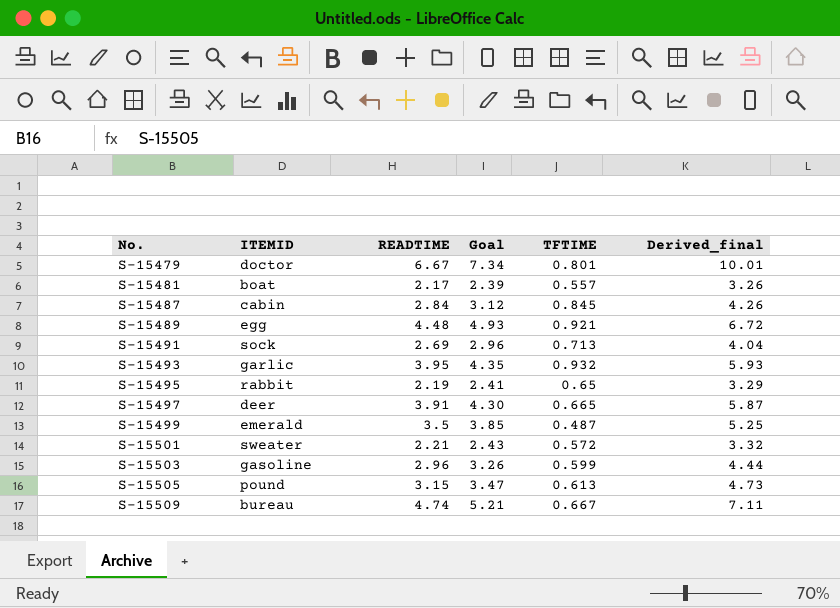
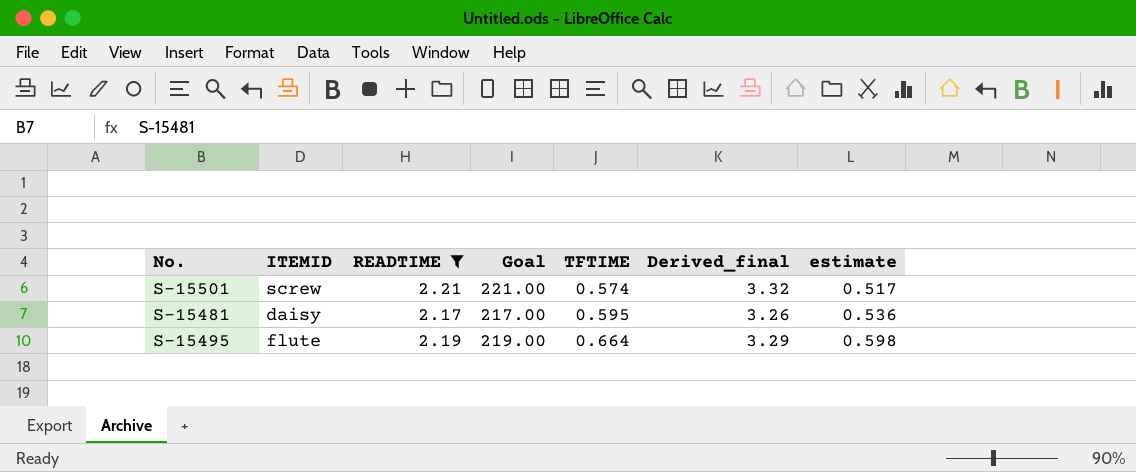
filter: none -> READTIME <= 2.21
row order: No. ascending -> TFTIME ascending
column Goal | formula: [READTIME] * 1.1 -> [READTIME] * 100
column estimate | formula: none -> [TFTIME] * 0.9
S-15501 | ITEMID: sweater -> screw
S-15501 | TFTIME: 0.572 -> 0.574
S-15481 | ITEMID: boat -> daisy
S-15481 | TFTIME: 0.557 -> 0.595
S-15495 | ITEMID: rabbit -> flute
S-15495 | TFTIME: 0.65 -> 0.664

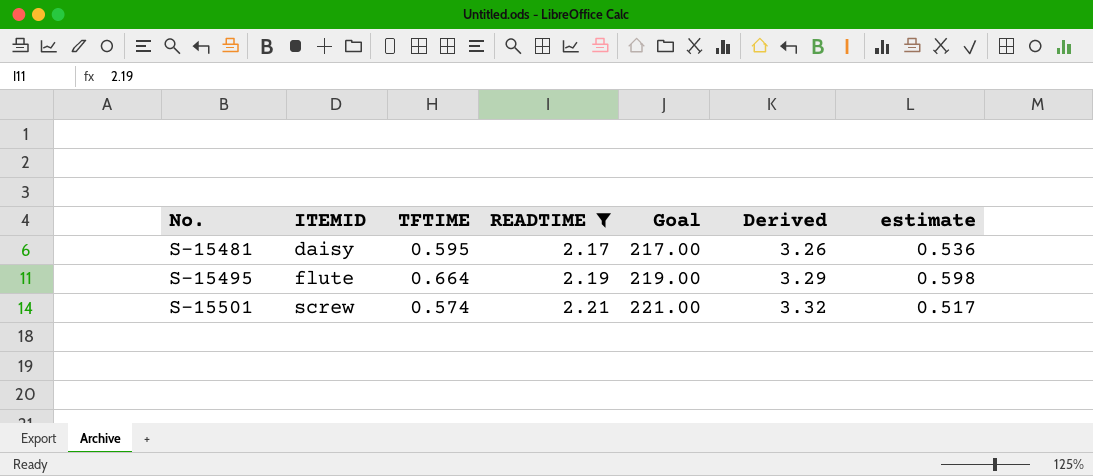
row order: TFTIME ascending -> No. ascending
column TFTIME | position: 5 -> 3
column name: Derived_final -> Derived

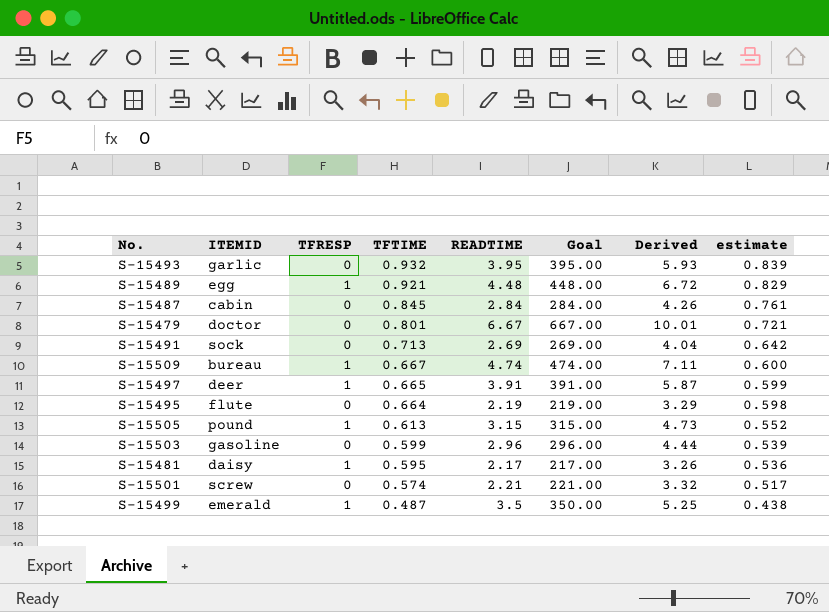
filter: READTIME <= 2.21 -> none
row order: No. ascending -> TFTIME descending
column TFRESP | position: none -> 3

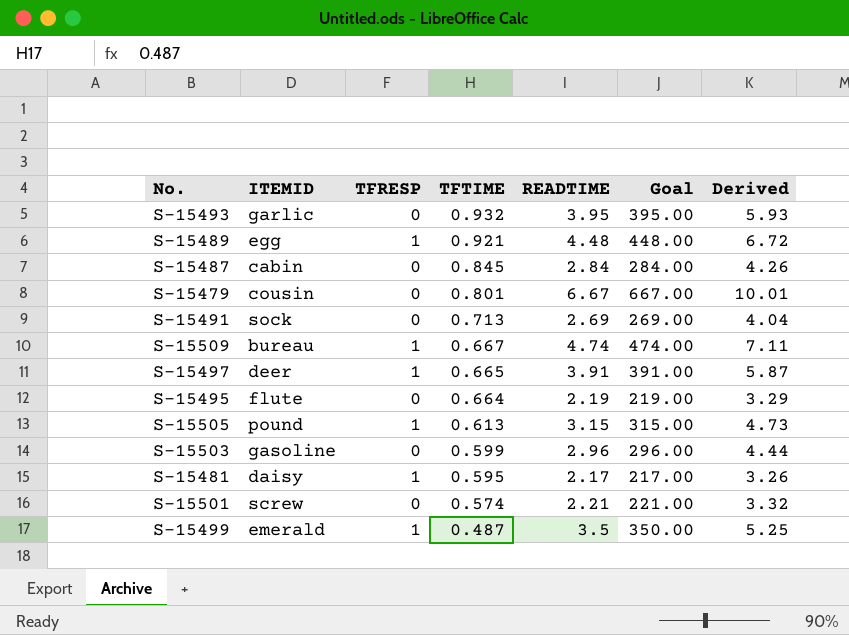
column estimate | formula: [TFTIME] * 0.9 -> none
S-15479 | ITEMID: doctor -> cousin

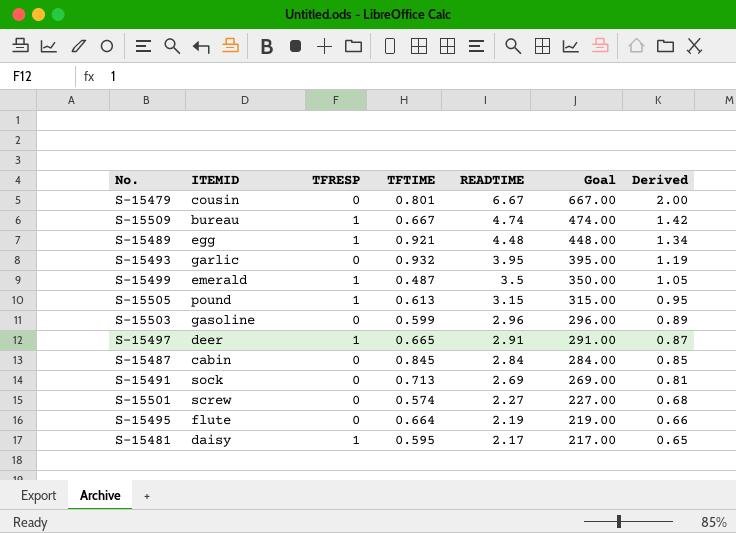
row order: TFTIME descending -> READTIME descending
column Derived | formula: [READTIME] * 1.5 -> [READTIME] * 0.3
S-15497 | READTIME: 3.91 -> 2.91
S-15497 | Goal: 391.00 -> 291.00
S-15501 | READTIME: 2.21 -> 2.27
S-15501 | Goal: 221.00 -> 227.00

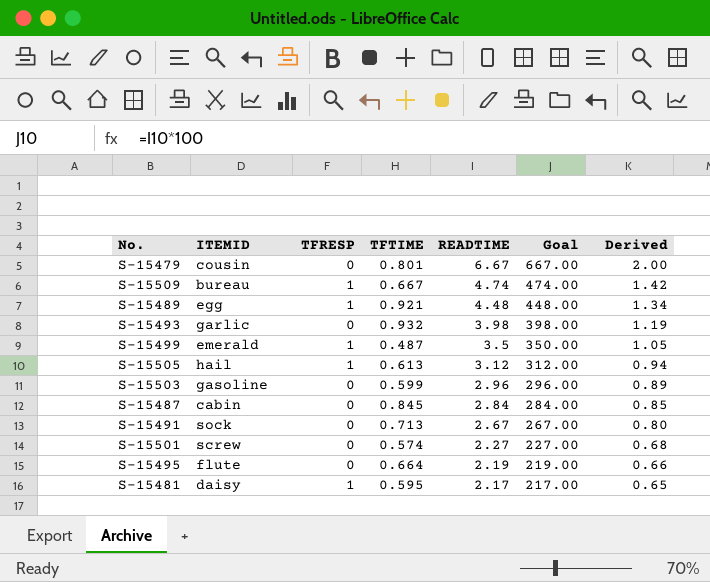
row S-15497: deer | 1 | 0.665 | 2.91 | 291.00 | 0.87 -> none
S-15493 | READTIME: 3.95 -> 3.98
S-15493 | Goal: 395.00 -> 398.00
S-15505 | ITEMID: pound -> hail
S-15505 | READTIME: 3.15 -> 3.12
S-15505 | Goal: 315.00 -> 312.00
S-15505 | Derived: 0.95 -> 0.94
S-15491 | READTIME: 2.69 -> 2.67
S-15491 | Goal: 269.00 -> 267.00
S-15491 | Derived: 0.81 -> 0.80

